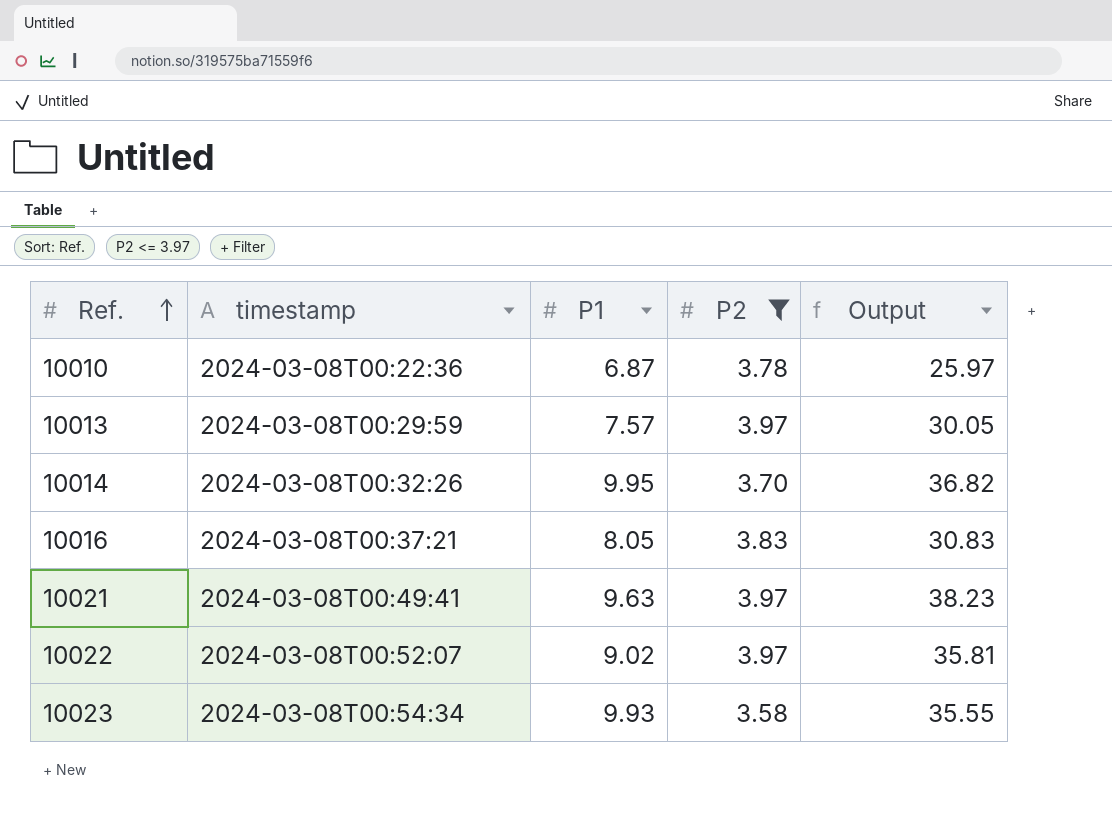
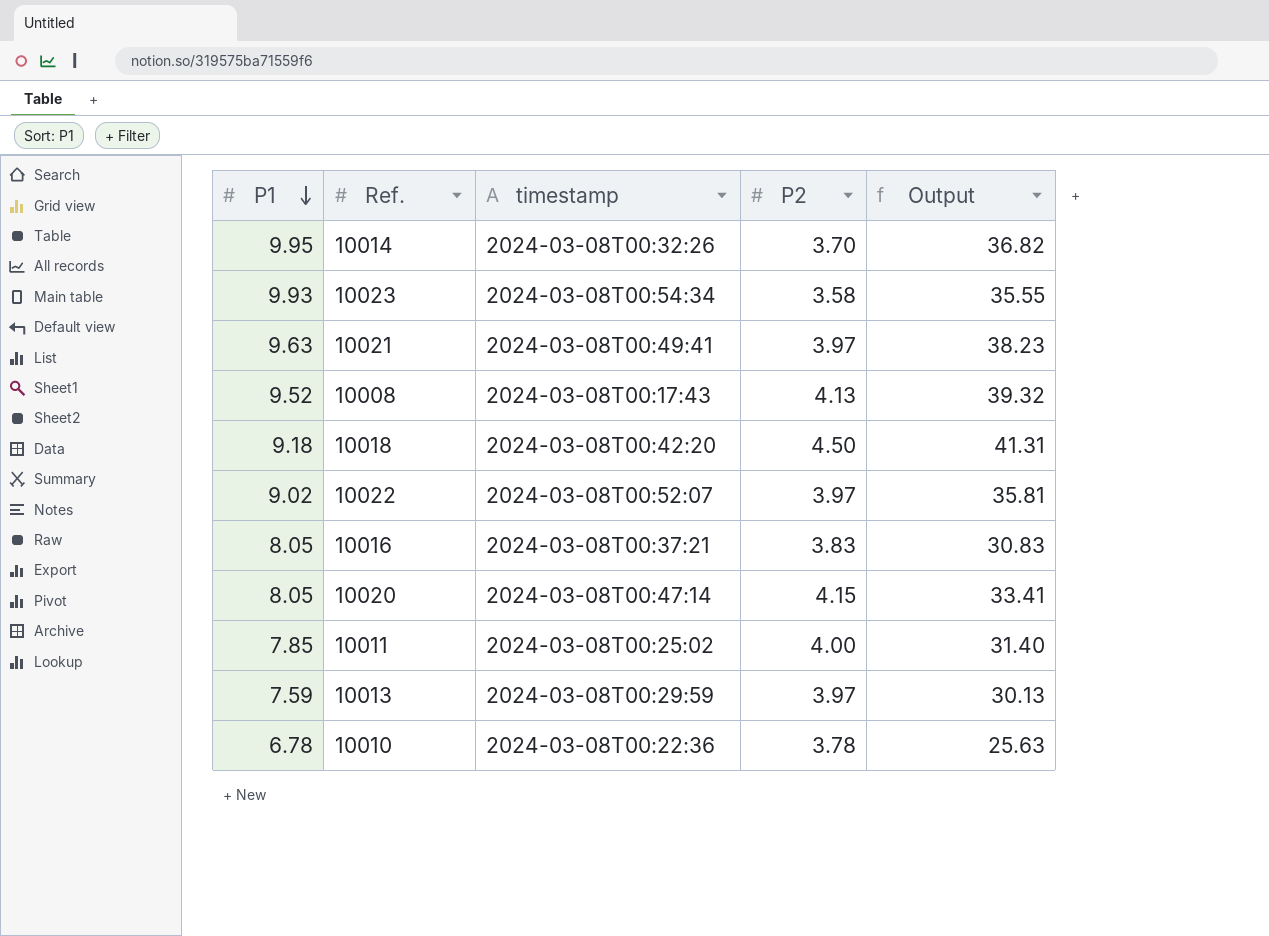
filter: P2 <= 3.97 -> none
row order: Ref. ascending -> P1 descending
column P1 | position: 3 -> 1
10013 | P1: 7.57 -> 7.59
10013 | Output: 30.05 -> 30.13
10010 | P1: 6.87 -> 6.78
10010 | Output: 25.97 -> 25.63

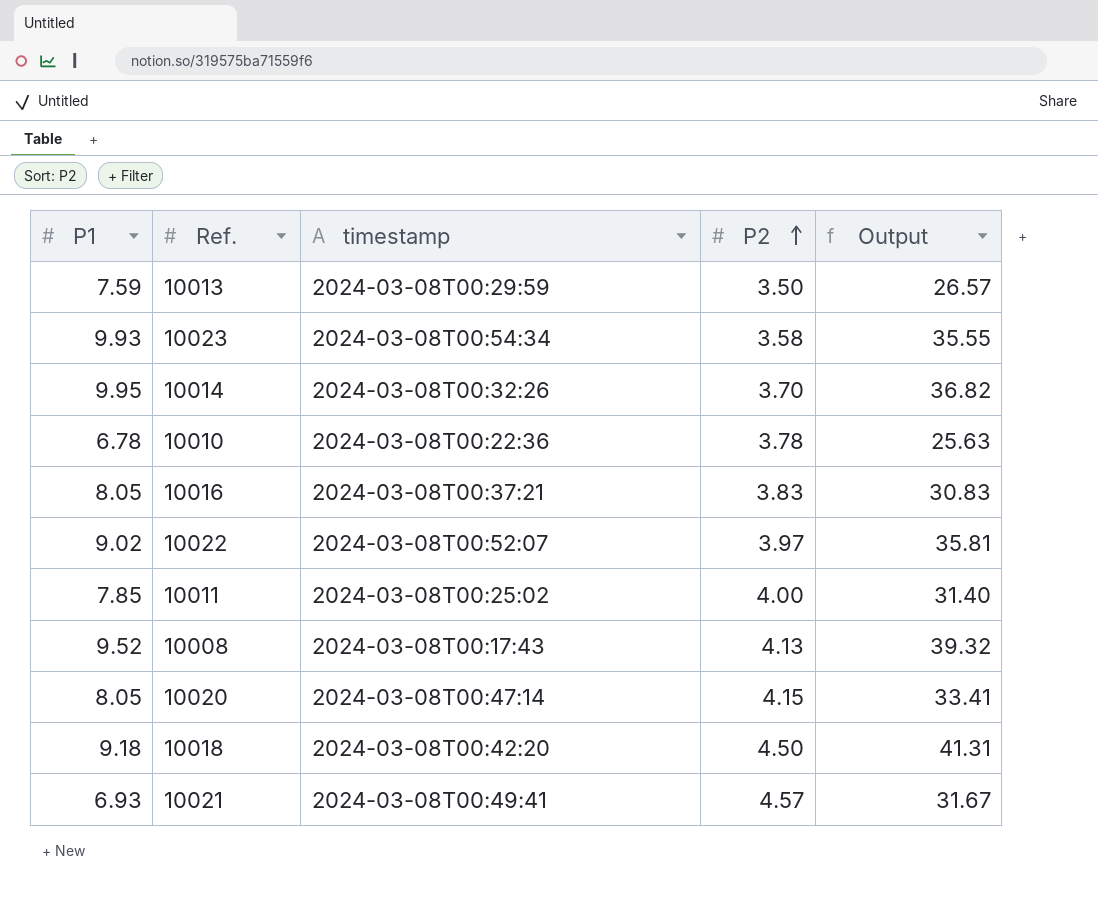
row order: P1 descending -> P2 ascending
10013 | P2: 3.97 -> 3.50
10013 | Output: 30.13 -> 26.57
10021 | P1: 9.63 -> 6.93
10021 | P2: 3.97 -> 4.57
10021 | Output: 38.23 -> 31.67

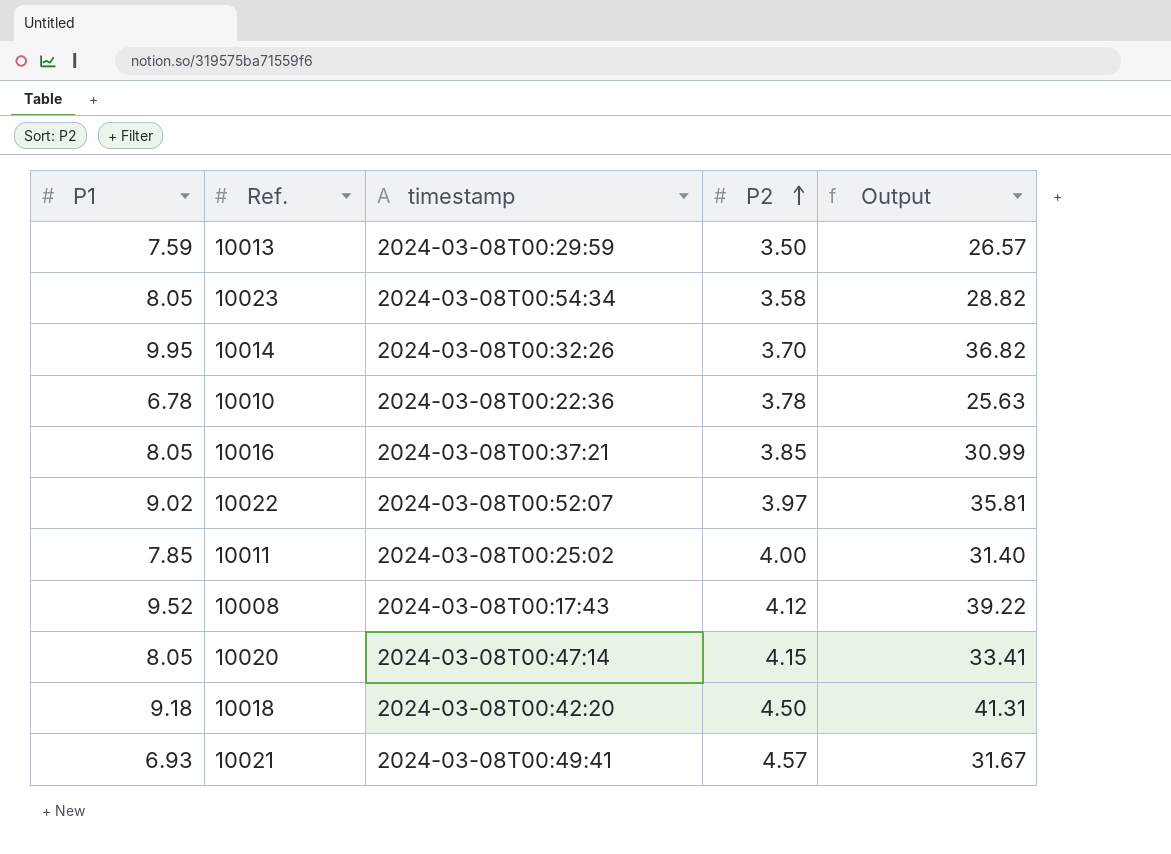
10023 | P1: 9.93 -> 8.05
10023 | Output: 35.55 -> 28.82
10016 | P2: 3.83 -> 3.85
10016 | Output: 30.83 -> 30.99
10008 | P2: 4.13 -> 4.12
10008 | Output: 39.32 -> 39.22

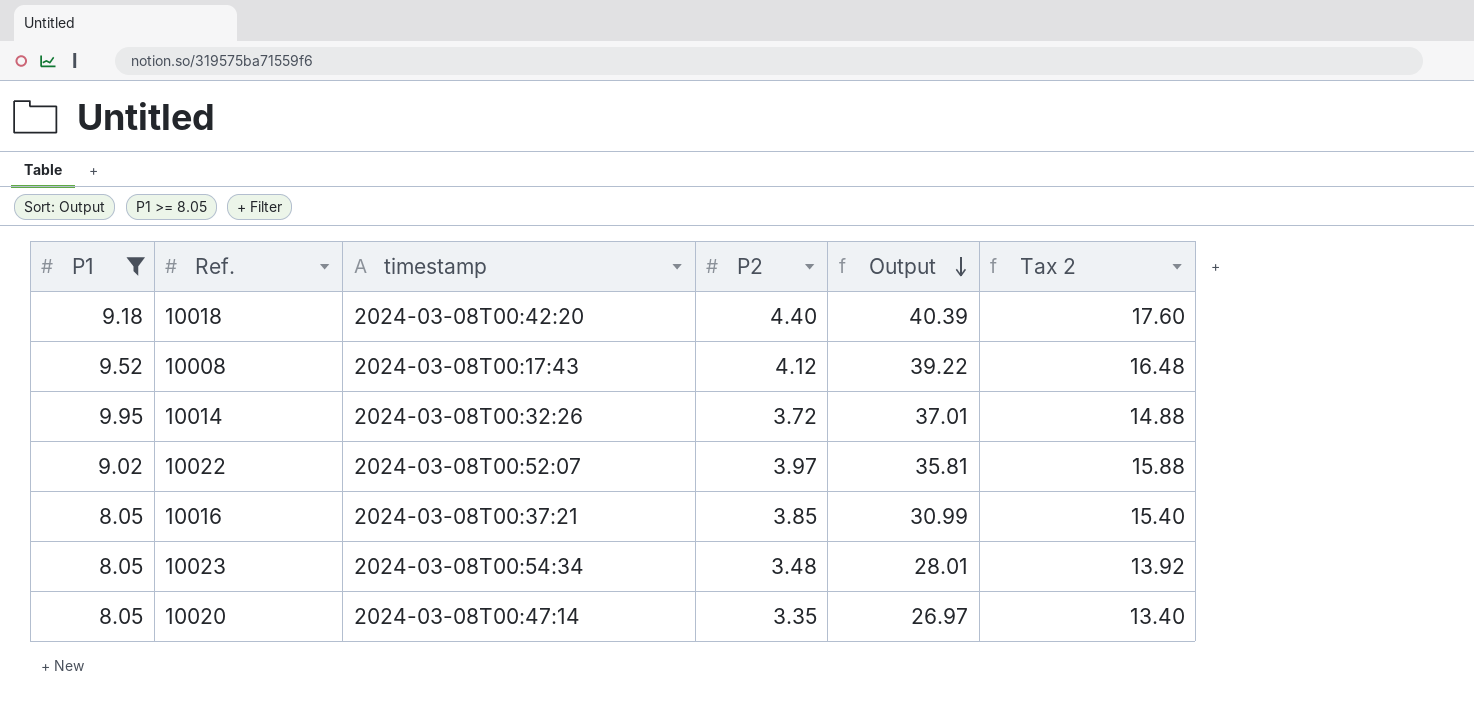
filter: none -> P1 >= 8.05
row order: P2 ascending -> Output descending
column Tax 2 | formula: none -> [P2] * 4
10018 | P2: 4.50 -> 4.40
10018 | Output: 41.31 -> 40.39
10014 | P2: 3.70 -> 3.72
10014 | Output: 36.82 -> 37.01
10023 | P2: 3.58 -> 3.48
10023 | Output: 28.82 -> 28.01
10020 | P2: 4.15 -> 3.35
10020 | Output: 33.41 -> 26.97

